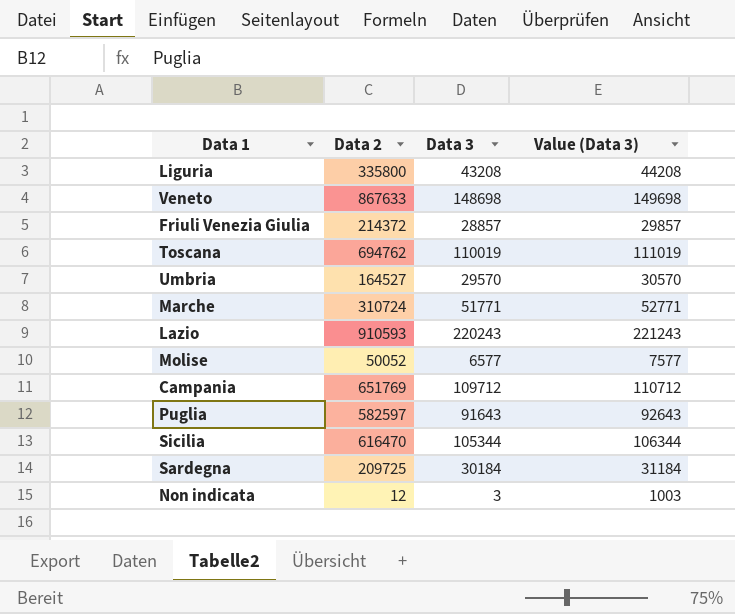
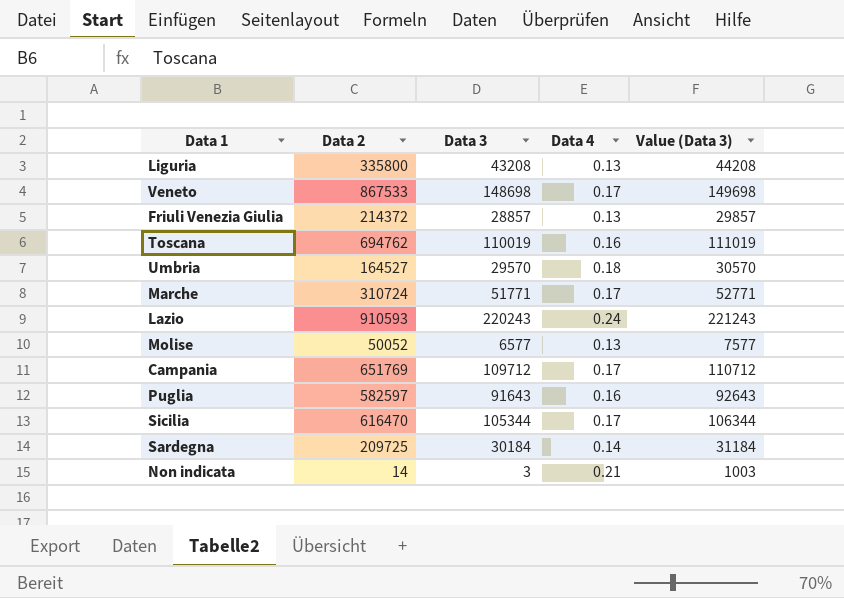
column Data 4 | formula: none -> [Data 3] / [Data 2]
Veneto | Data 2: 867633 -> 867533
Non indicata | Data 2: 12 -> 14

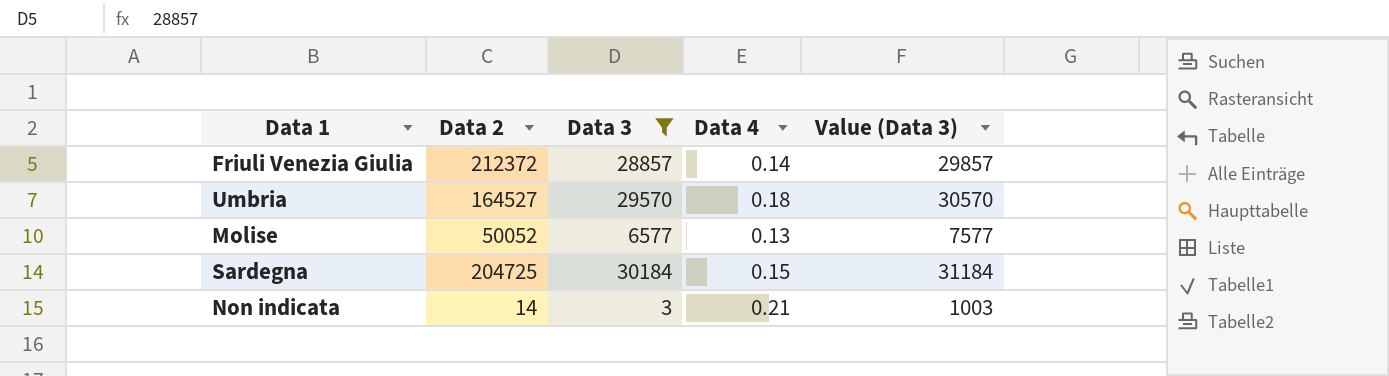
filter: none -> Data 3 <= 30184
Friuli Venezia Giulia | Data 2: 214372 -> 212372
Friuli Venezia Giulia | Data 4: 0.13 -> 0.14
Sardegna | Data 2: 209725 -> 204725
Sardegna | Data 4: 0.14 -> 0.15

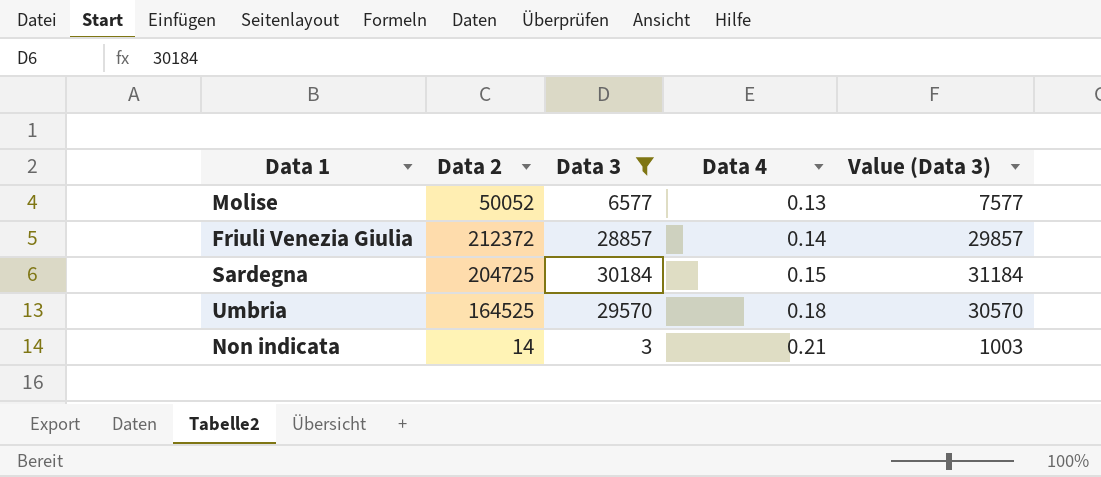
row order: none -> Data 4 ascending
Umbria | Data 2: 164527 -> 164525

